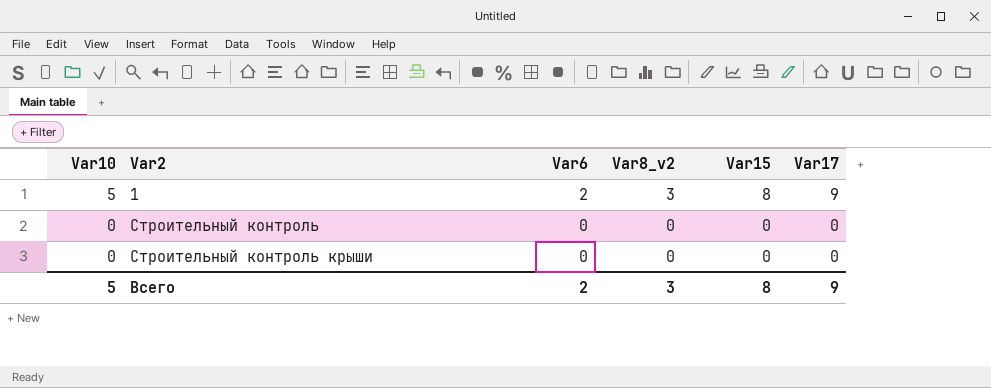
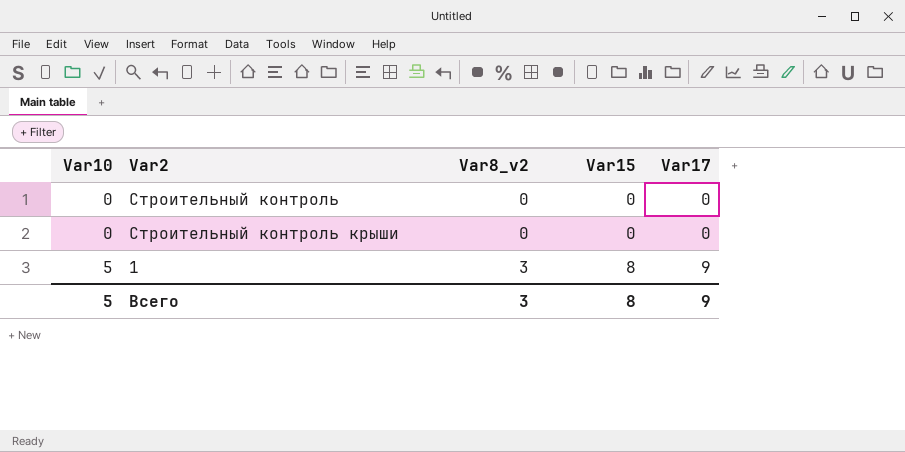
row order: Var10 descending -> Var10 ascending
column Var6 | position: 3 -> none

